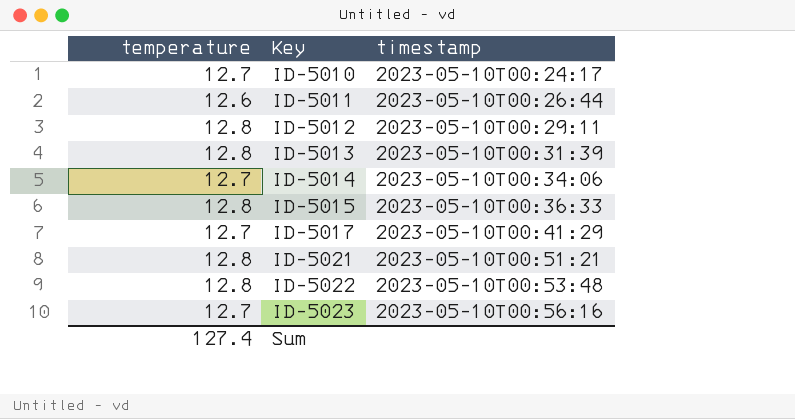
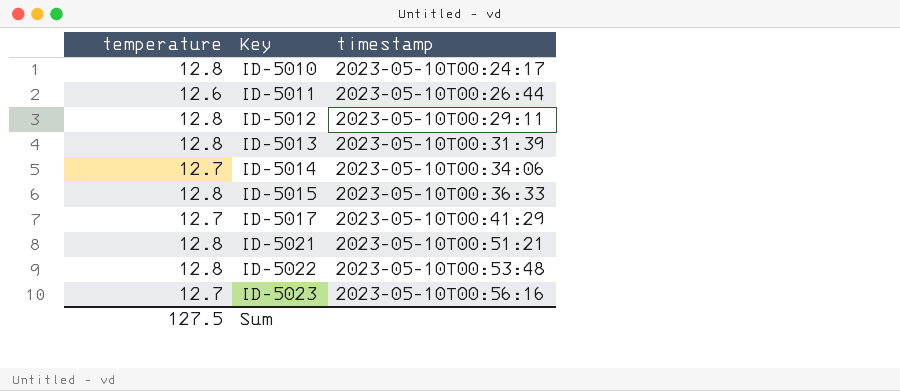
ID-5010 | temperature: 12.7 -> 12.8
Sum | temperature: 127.4 -> 127.5

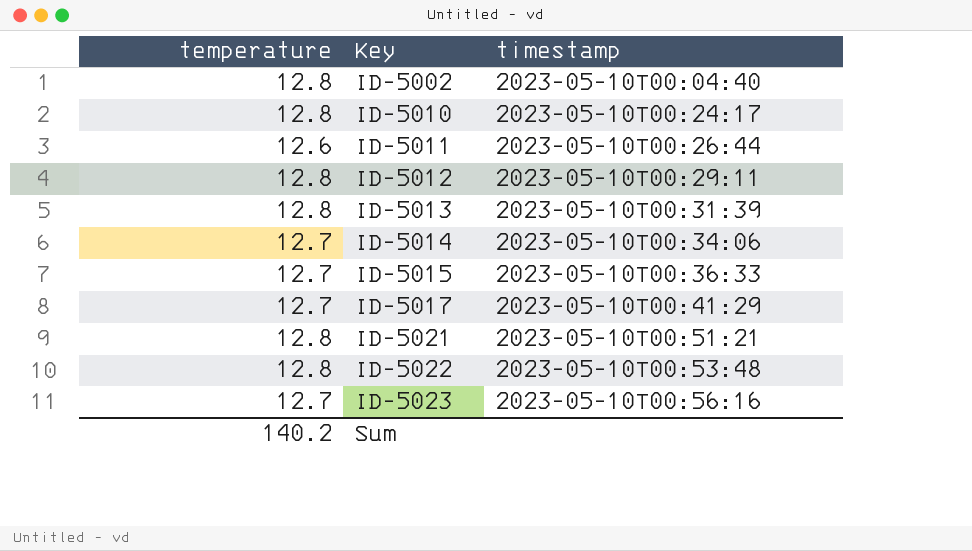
row ID-5002: none -> 12.8 | 2023-05-10T00:04:40
ID-5015 | temperature: 12.8 -> 12.7
Sum | temperature: 127.5 -> 140.2

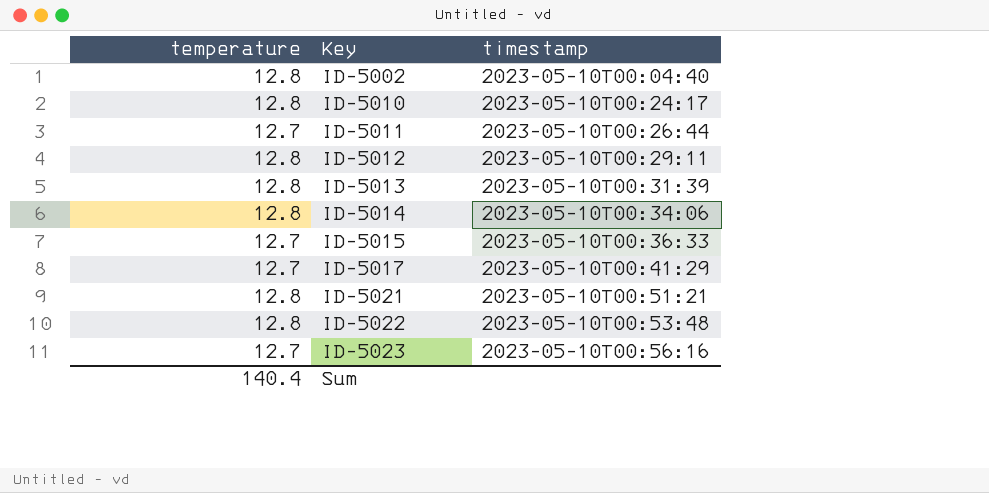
ID-5011 | temperature: 12.6 -> 12.7
ID-5014 | temperature: 12.7 -> 12.8
Sum | temperature: 140.2 -> 140.4

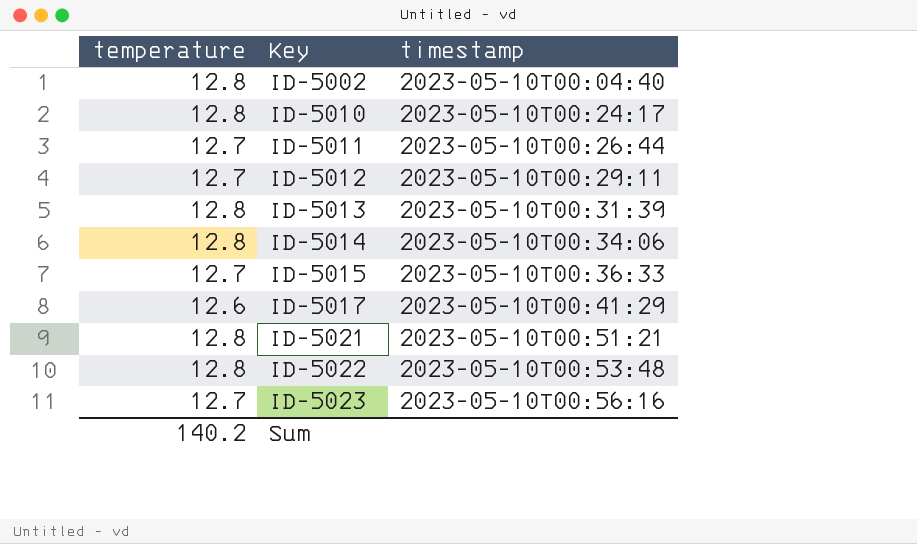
ID-5012 | temperature: 12.8 -> 12.7
ID-5017 | temperature: 12.7 -> 12.6
Sum | temperature: 140.4 -> 140.2

